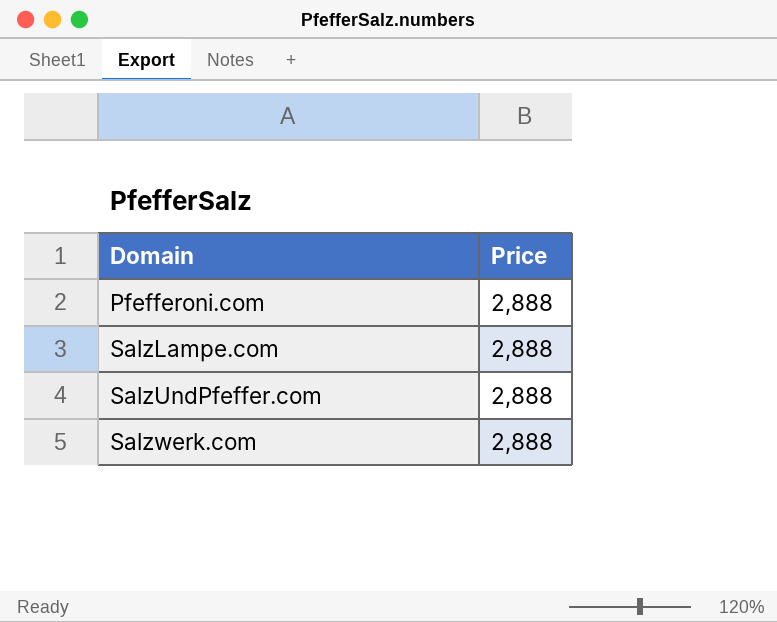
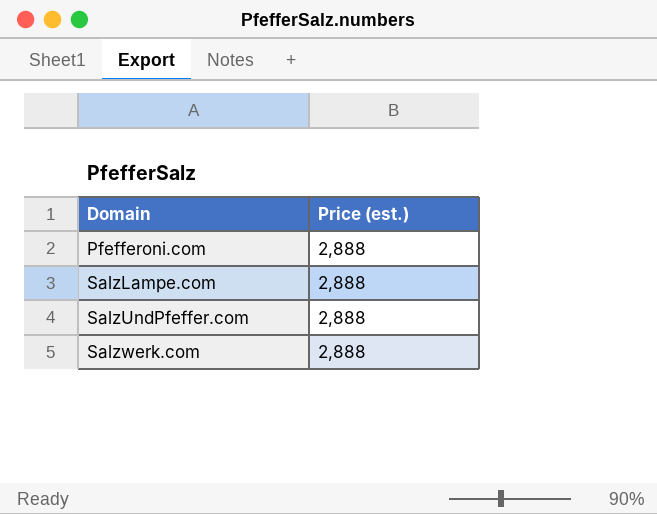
column name: Price -> Price (est.)

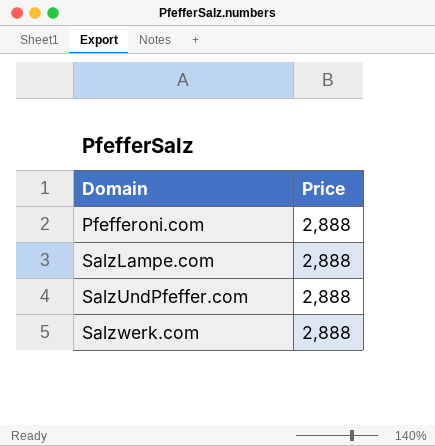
column name: Price (est.) -> Price

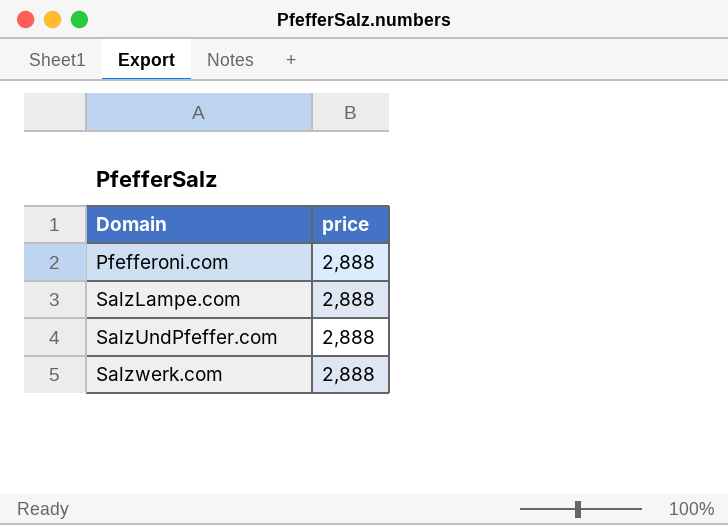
column name: Price -> price

